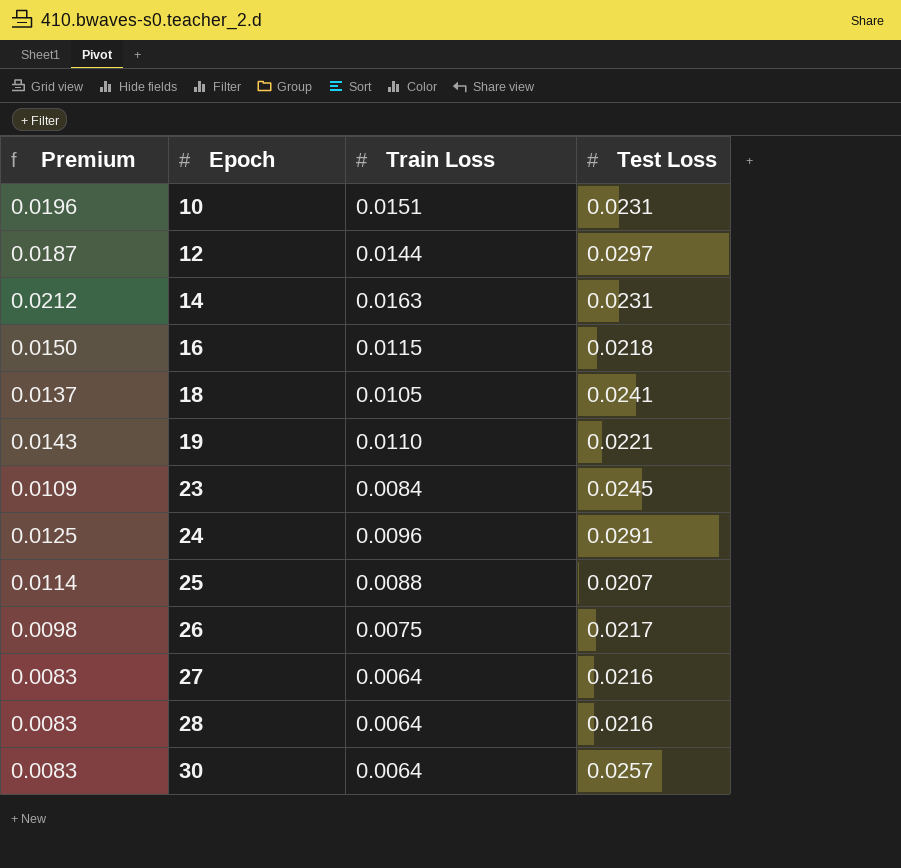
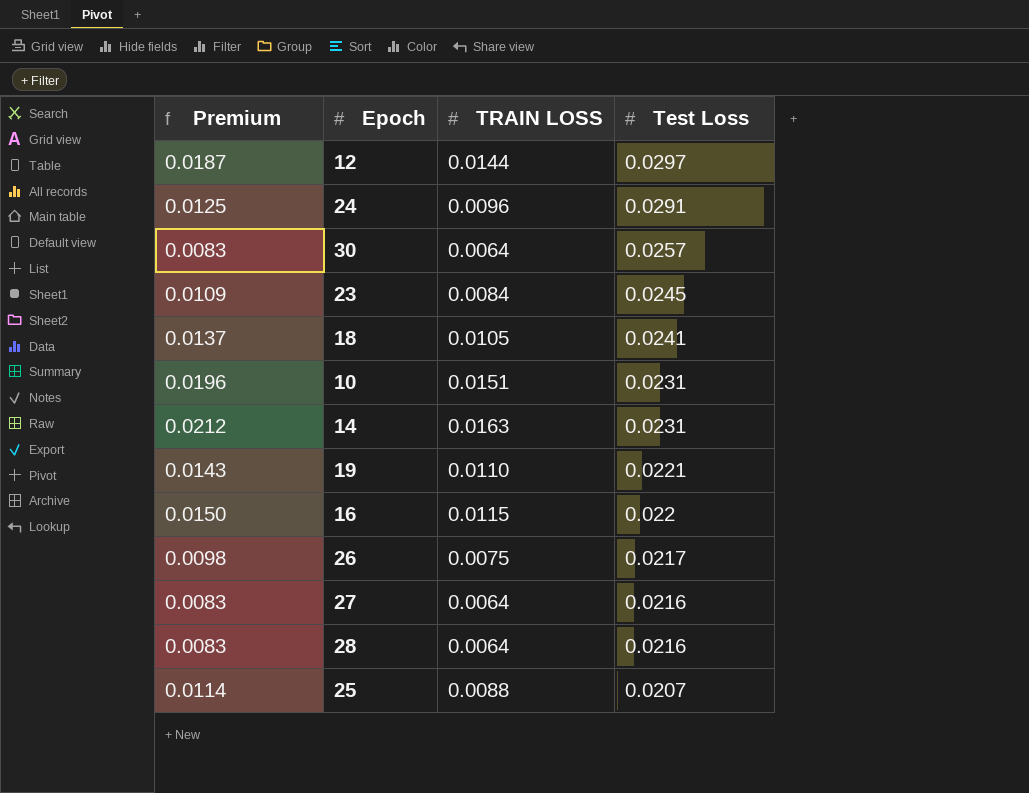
row order: Epoch ascending -> Test Loss descending
column name: Train Loss -> TRAIN LOSS
16 | Test Loss: 0.0218 -> 0.022

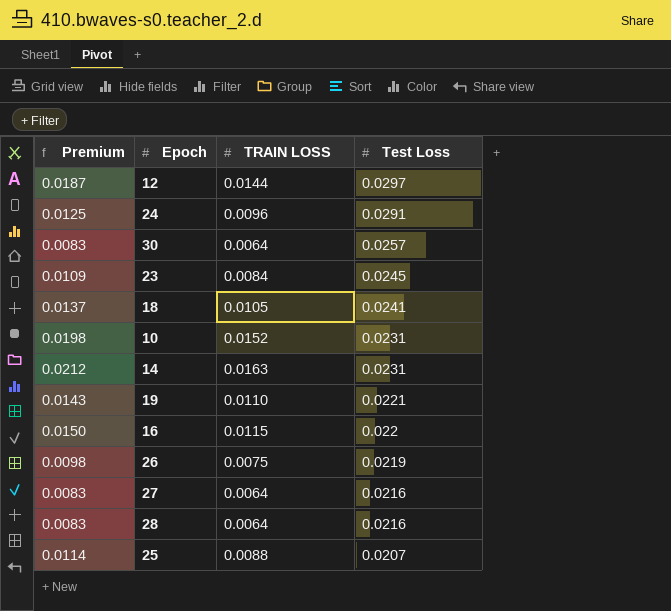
10 | Premium: 0.0196 -> 0.0198
10 | TRAIN LOSS: 0.0151 -> 0.0152
26 | Test Loss: 0.0217 -> 0.0219

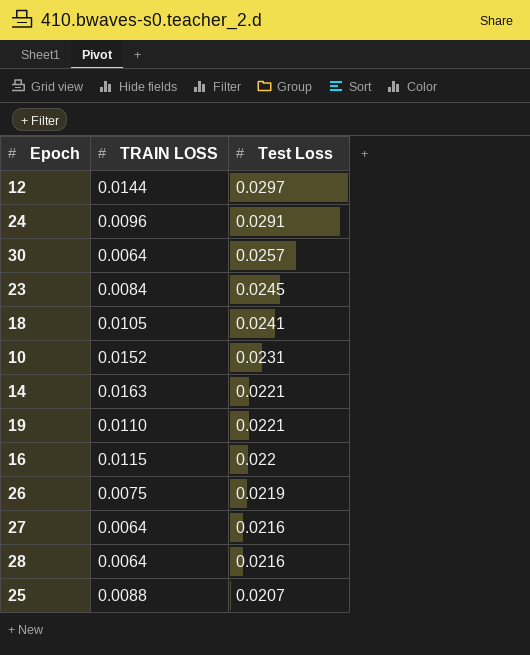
column Premium | formula: [TRAIN LOSS] * 1.3 -> none
14 | Test Loss: 0.0231 -> 0.0221

